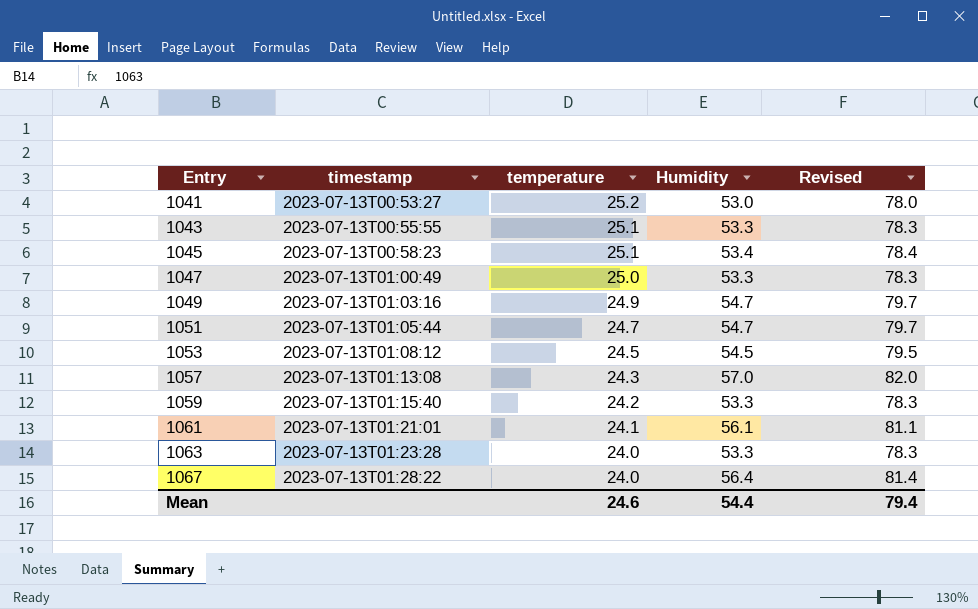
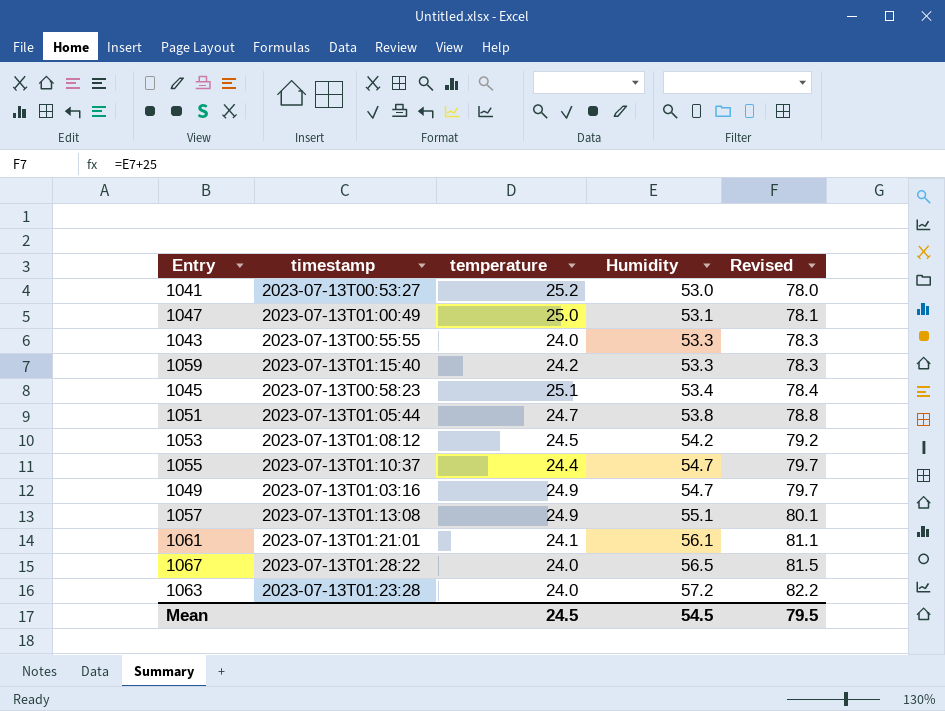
row order: Entry ascending -> Humidity ascending
1047 | Humidity: 53.3 -> 53.1
1047 | Revised: 78.3 -> 78.1
1043 | temperature: 25.1 -> 24.0
1051 | Humidity: 54.7 -> 53.8
1051 | Revised: 79.7 -> 78.8
1053 | Humidity: 54.5 -> 54.2
1053 | Revised: 79.5 -> 79.2
row 1055: none -> 2023-07-13T01:10:37 | 24.4 | 54.7 | 79.7
1057 | temperature: 24.3 -> 24.9
1057 | Humidity: 57.0 -> 55.1
1057 | Revised: 82.0 -> 80.1
1067 | Humidity: 56.4 -> 56.5
1067 | Revised: 81.4 -> 81.5
1063 | Humidity: 53.3 -> 57.2
1063 | Revised: 78.3 -> 82.2
Mean | temperature: 24.6 -> 24.5
Mean | Humidity: 54.4 -> 54.5
Mean | Revised: 79.4 -> 79.5

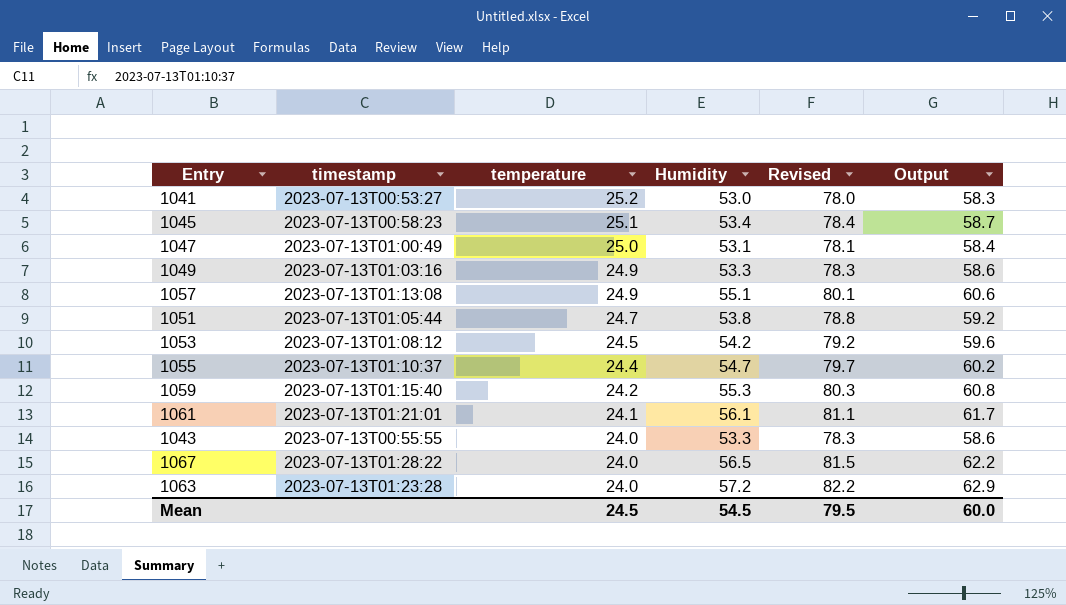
row order: Humidity ascending -> temperature descending
column Output | formula: none -> [Humidity] * 1.1
1049 | Humidity: 54.7 -> 53.3
1049 | Revised: 79.7 -> 78.3
1059 | Humidity: 53.3 -> 55.3
1059 | Revised: 78.3 -> 80.3

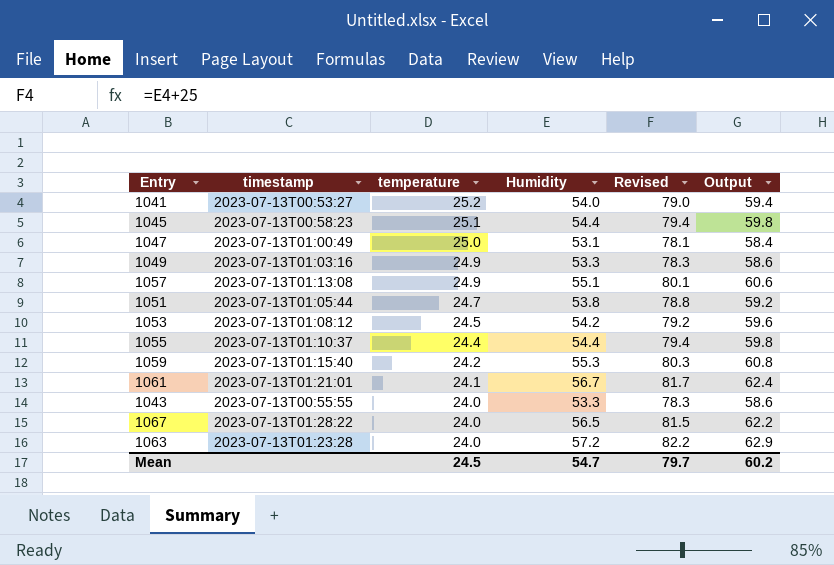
1041 | Humidity: 53.0 -> 54.0
1041 | Revised: 78.0 -> 79.0
1041 | Output: 58.3 -> 59.4
1045 | Humidity: 53.4 -> 54.4
1045 | Revised: 78.4 -> 79.4
1045 | Output: 58.7 -> 59.8
1055 | Humidity: 54.7 -> 54.4
1055 | Revised: 79.7 -> 79.4
1055 | Output: 60.2 -> 59.8
1061 | Humidity: 56.1 -> 56.7
1061 | Revised: 81.1 -> 81.7
1061 | Output: 61.7 -> 62.4
Mean | Humidity: 54.5 -> 54.7
Mean | Revised: 79.5 -> 79.7
Mean | Output: 60.0 -> 60.2

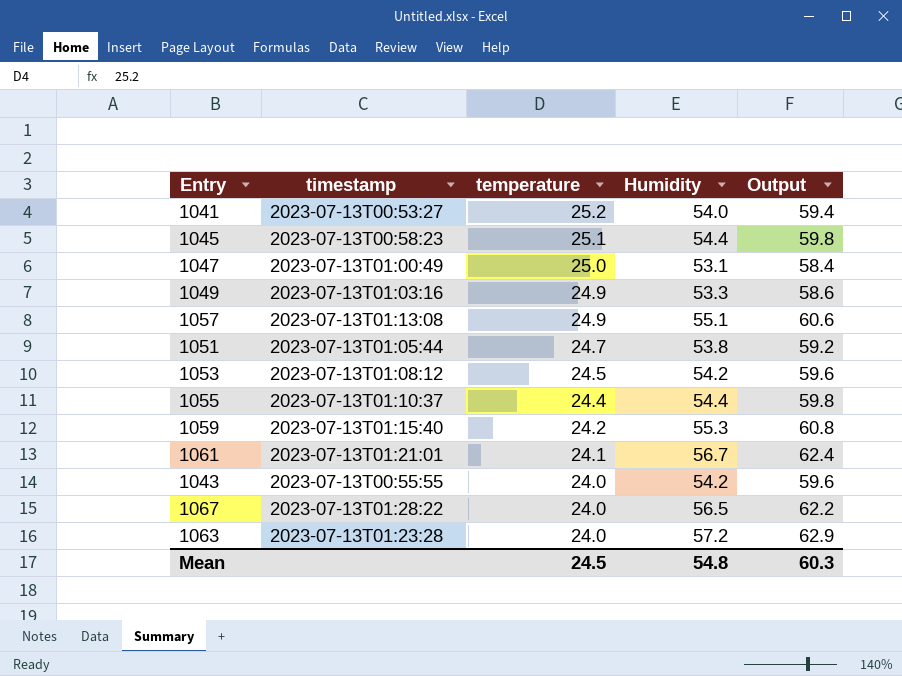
column Revised | formula: [Humidity] + 25 -> none
1043 | Humidity: 53.3 -> 54.2
1043 | Output: 58.6 -> 59.6
Mean | Humidity: 54.7 -> 54.8
Mean | Output: 60.2 -> 60.3

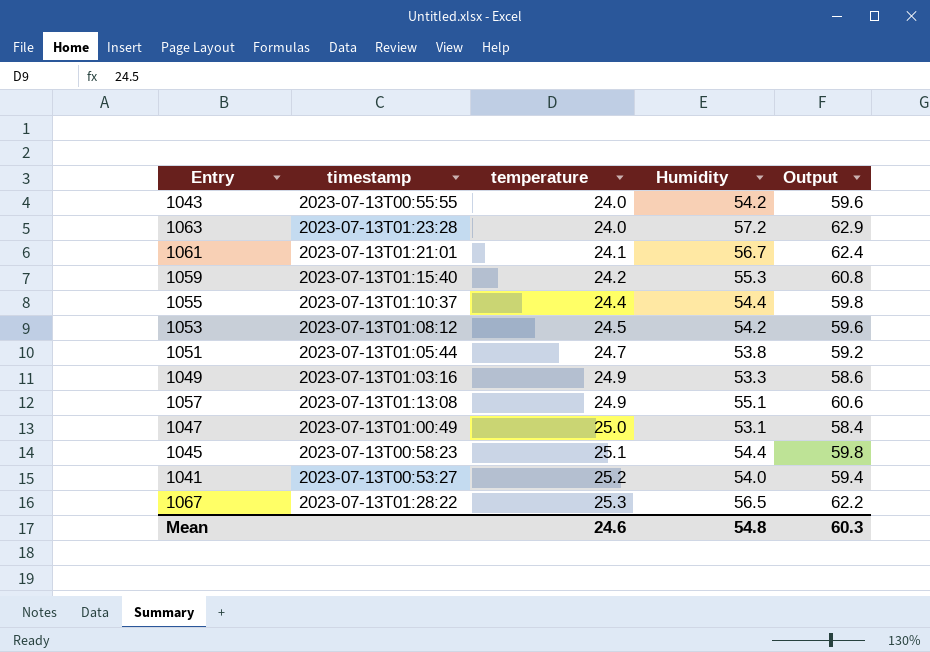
row order: temperature descending -> temperature ascending
1067 | temperature: 24.0 -> 25.3
Mean | temperature: 24.5 -> 24.6

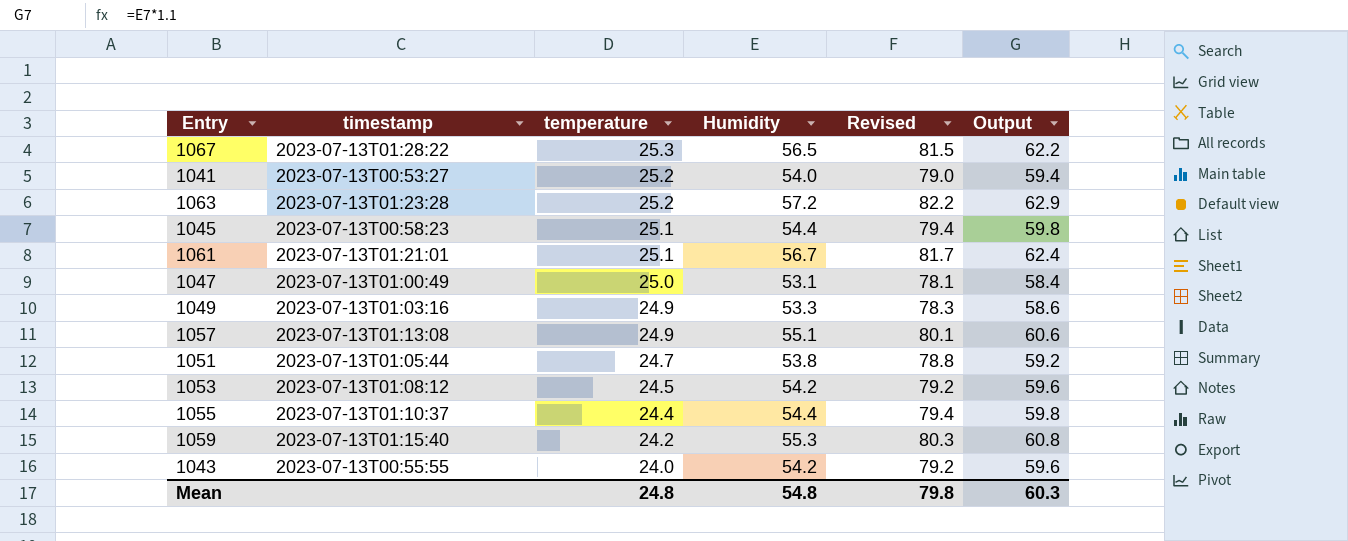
row order: temperature ascending -> temperature descending
column Revised | formula: none -> [Humidity] + 25
1063 | temperature: 24.0 -> 25.2
1061 | temperature: 24.1 -> 25.1
Mean | temperature: 24.6 -> 24.8

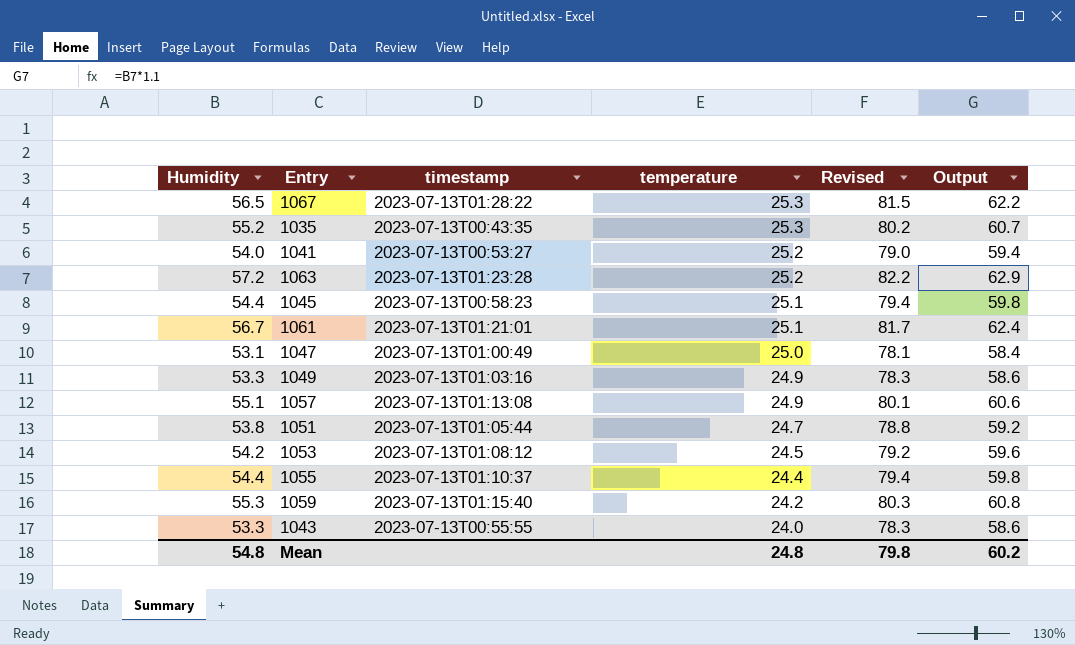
column Humidity | position: 4 -> 1
row 1035: none -> 55.2 | 2023-07-13T00:43:35 | 25.3 | 80.2 | 60.7
1043 | Humidity: 54.2 -> 53.3
1043 | Revised: 79.2 -> 78.3
1043 | Output: 59.6 -> 58.6
Mean | Output: 60.3 -> 60.2

